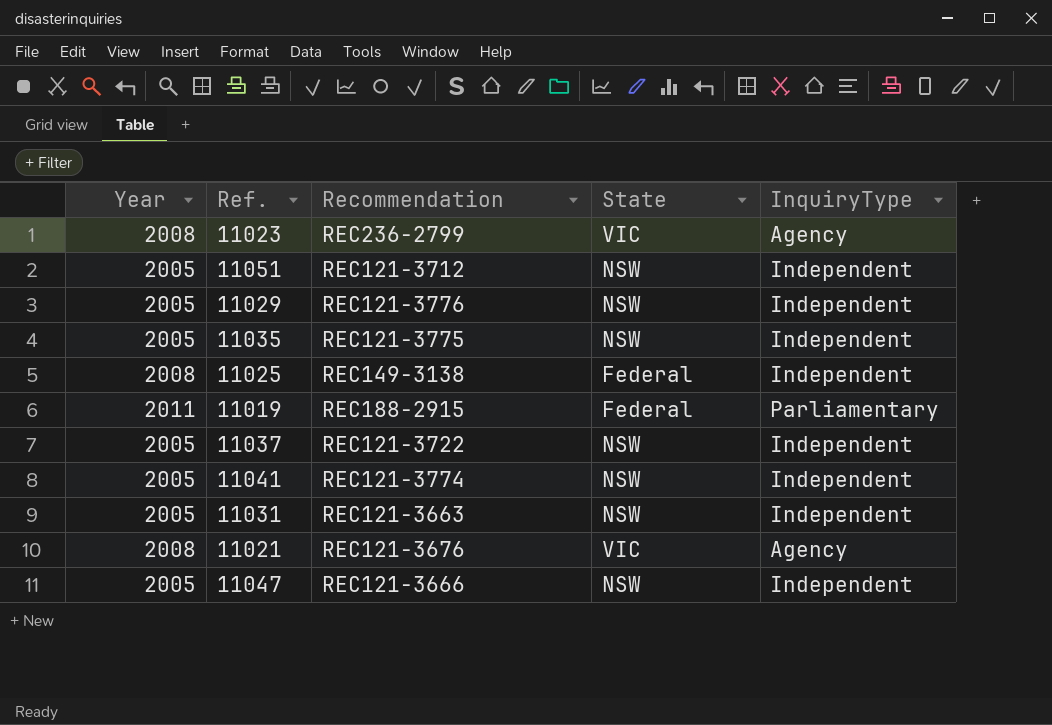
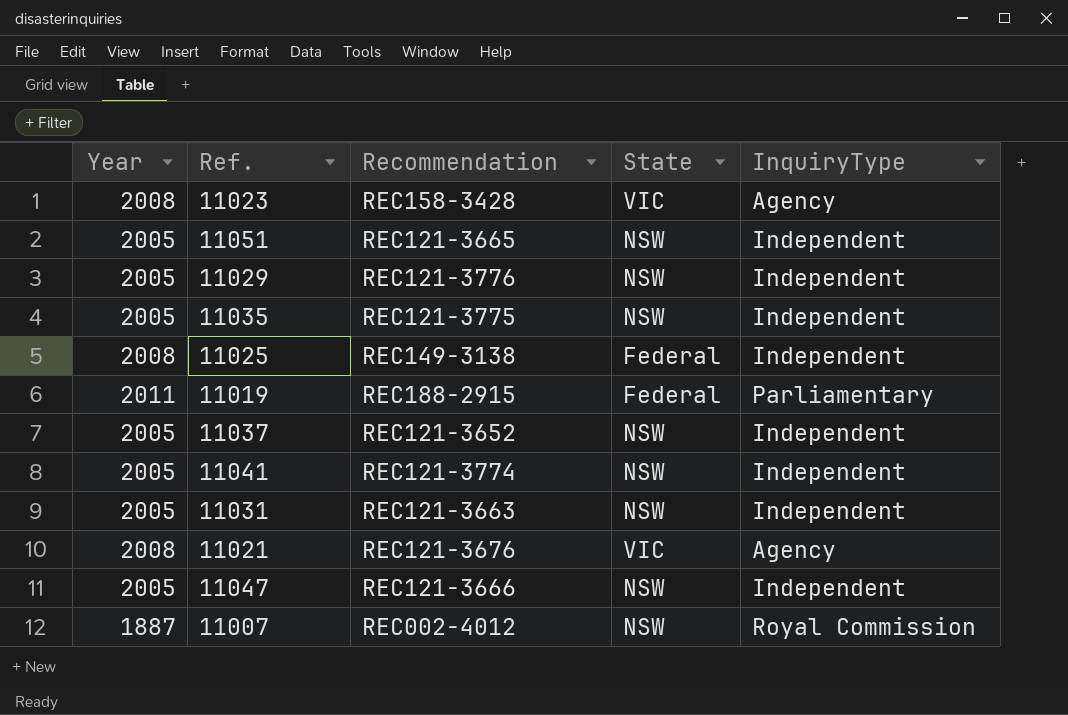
11023 | Recommendation: REC236-2799 -> REC158-3428
11051 | Recommendation: REC121-3712 -> REC121-3665
11037 | Recommendation: REC121-3722 -> REC121-3652
row 11007: none -> 1887 | REC002-4012 | NSW | Royal Commission

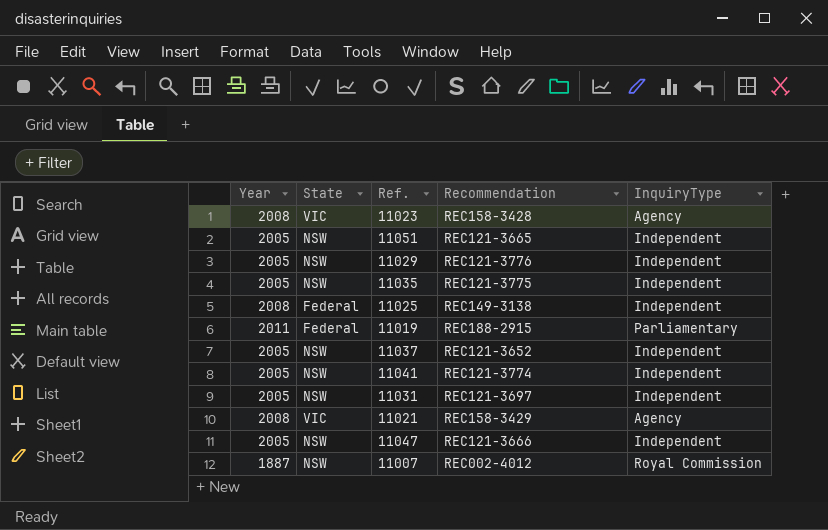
column State | position: 4 -> 2
11031 | Recommendation: REC121-3663 -> REC121-3697
11021 | Recommendation: REC121-3676 -> REC158-3429

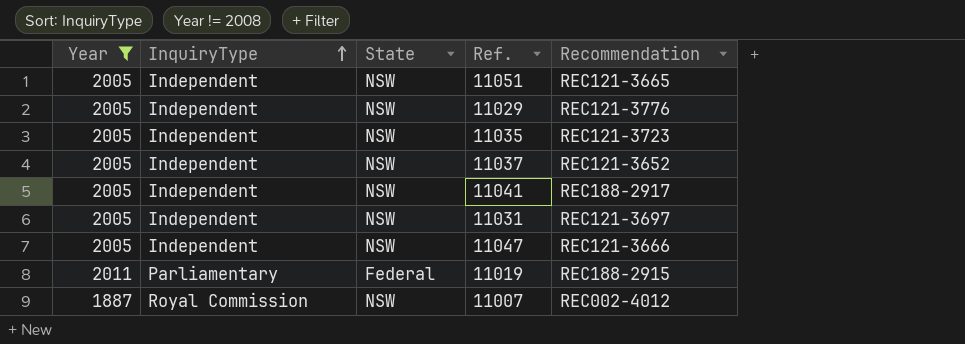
filter: none -> Year != 2008
row order: none -> InquiryType ascending
column InquiryType | position: 5 -> 2
11035 | Recommendation: REC121-3775 -> REC121-3723
11041 | Recommendation: REC121-3774 -> REC188-2917

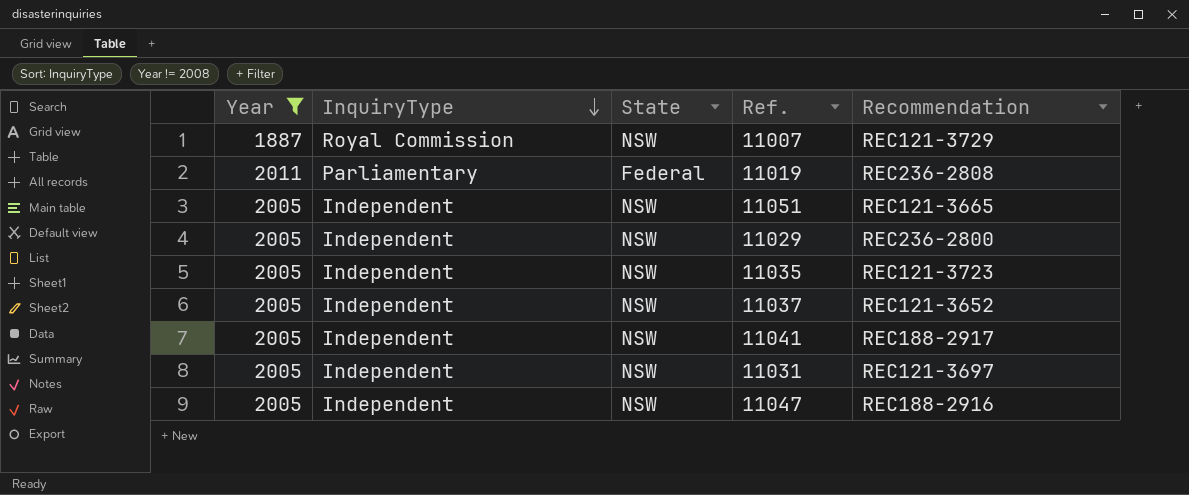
row order: InquiryType ascending -> InquiryType descending
11007 | Recommendation: REC002-4012 -> REC121-3729
11019 | Recommendation: REC188-2915 -> REC236-2808
11029 | Recommendation: REC121-3776 -> REC236-2800
11047 | Recommendation: REC121-3666 -> REC188-2916

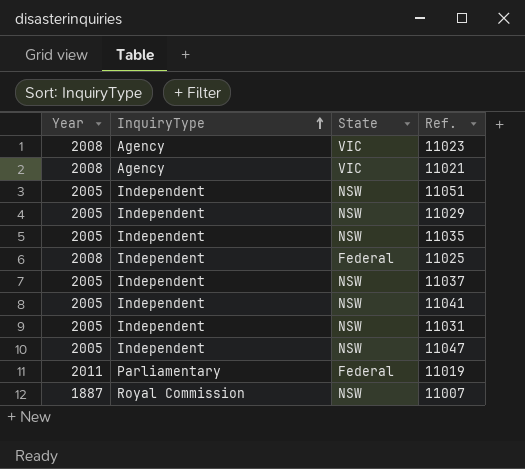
filter: Year != 2008 -> none
row order: InquiryType descending -> InquiryType ascending
column Recommendation | position: 5 -> none

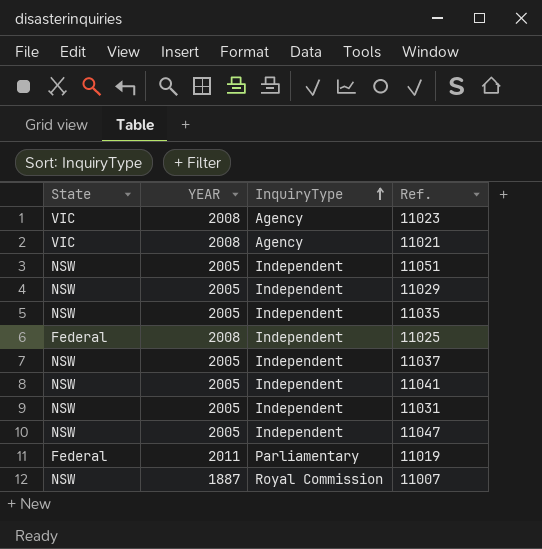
column State | position: 3 -> 1
column name: Year -> YEAR

